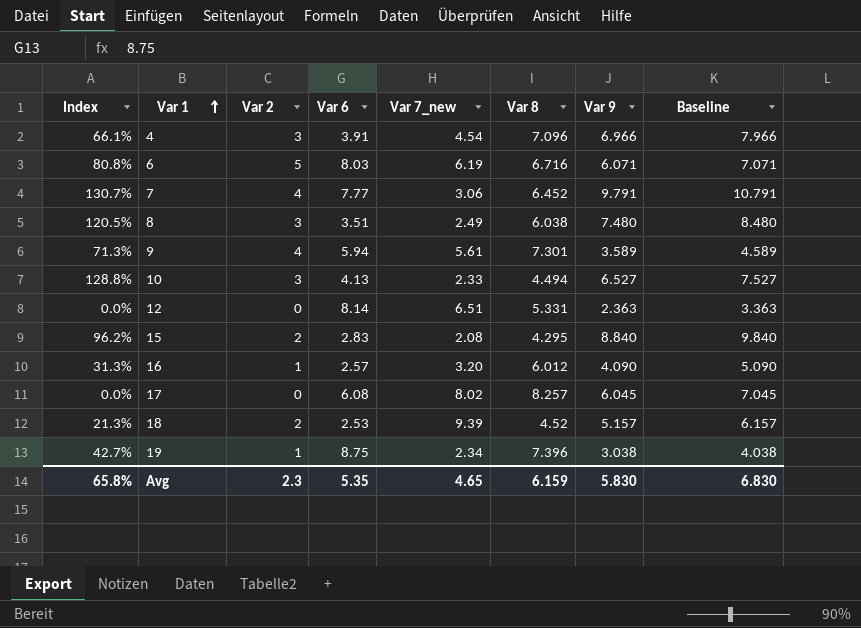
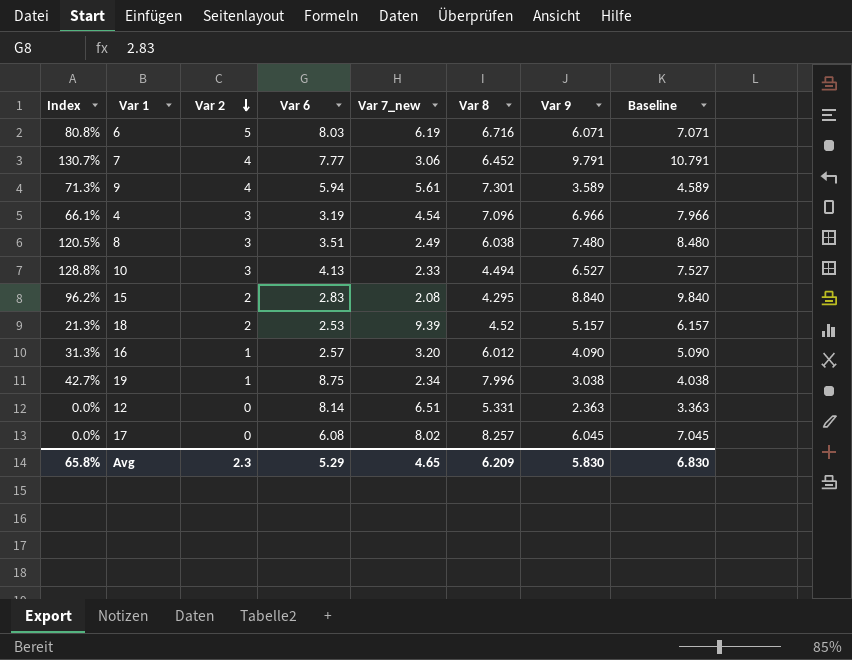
row order: Var 1 ascending -> Var 2 descending
4 | Var 6: 3.91 -> 3.19
19 | Var 8: 7.396 -> 7.996
Avg | Var 6: 5.35 -> 5.29
Avg | Var 8: 6.159 -> 6.209

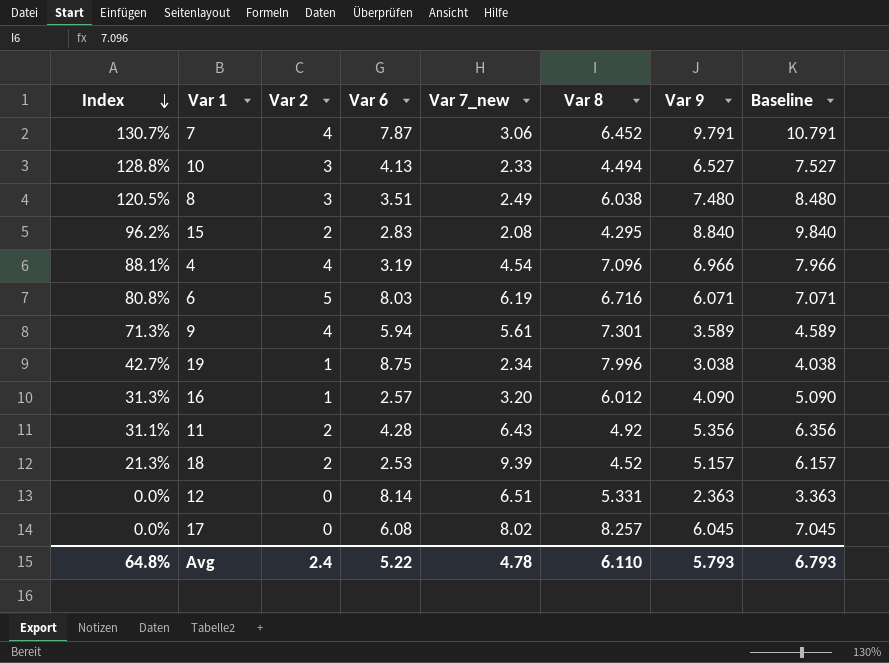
row order: Var 2 descending -> Index descending
7 | Var 6: 7.77 -> 7.87
4 | Index: 66.1% -> 88.1%
4 | Var 2: 3 -> 4
row 11: none -> 31.1% | 2 | 4.28 | 6.43 | 4.92 | 5.356 | 6.356
Avg | Index: 65.8% -> 64.8%
Avg | Var 2: 2.3 -> 2.4
Avg | Var 6: 5.29 -> 5.22
Avg | Var 7_new: 4.65 -> 4.78
Avg | Var 8: 6.209 -> 6.110
Avg | Var 9: 5.830 -> 5.793
Avg | Baseline: 6.830 -> 6.793

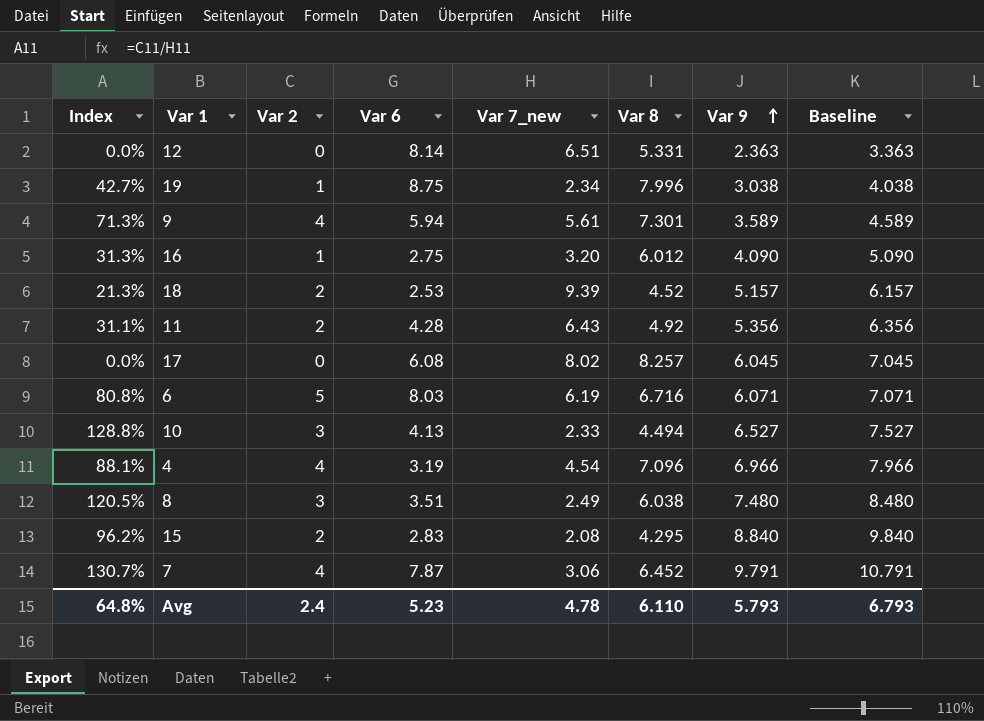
row order: Index descending -> Var 9 ascending
16 | Var 6: 2.57 -> 2.75
Avg | Var 6: 5.22 -> 5.23

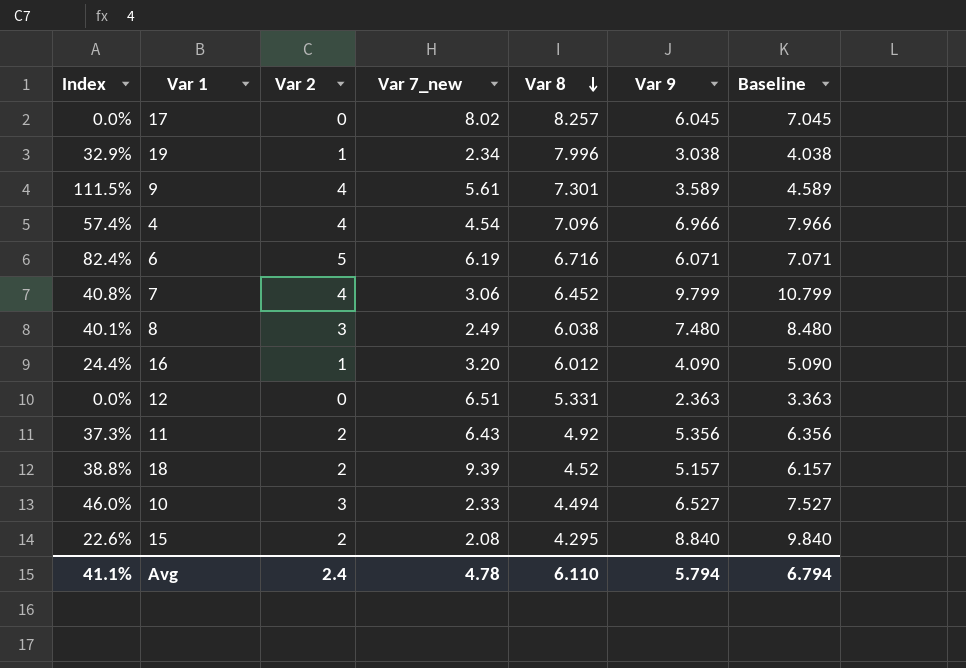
row order: Var 9 ascending -> Var 8 descending
column Var 6 | position: 4 -> none
column Index | formula: [Var 2] / [Var 7_new] -> [Var 2] / [Var 9]
7 | Var 9: 9.791 -> 9.799
7 | Baseline: 10.791 -> 10.799
Avg | Index: 64.8% -> 41.1%
Avg | Var 9: 5.793 -> 5.794
Avg | Baseline: 6.793 -> 6.794

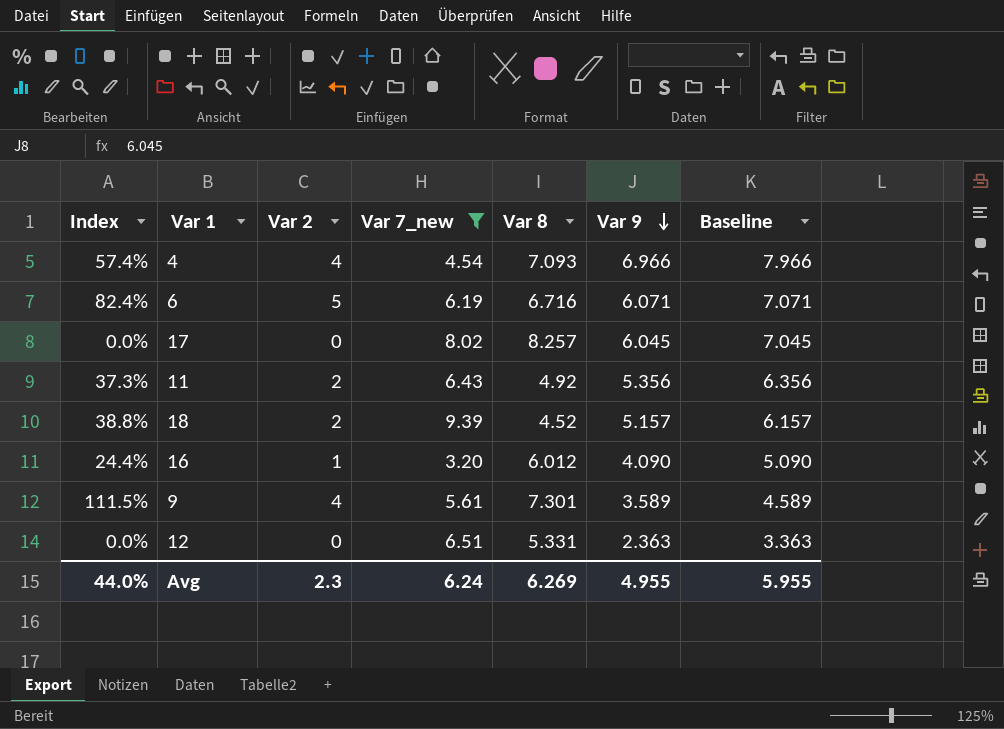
filter: none -> Var 7_new >= 3.20
row order: Var 8 descending -> Var 9 descending
4 | Var 8: 7.096 -> 7.093
Avg | Index: 41.1% -> 44.0%
Avg | Var 2: 2.4 -> 2.3
Avg | Var 7_new: 4.78 -> 6.24
Avg | Var 8: 6.110 -> 6.269
Avg | Var 9: 5.794 -> 4.955
Avg | Baseline: 6.794 -> 5.955

